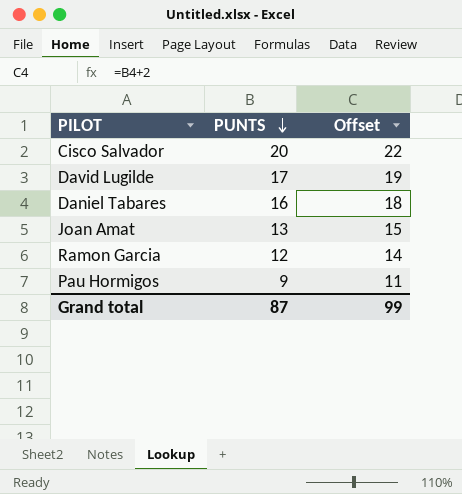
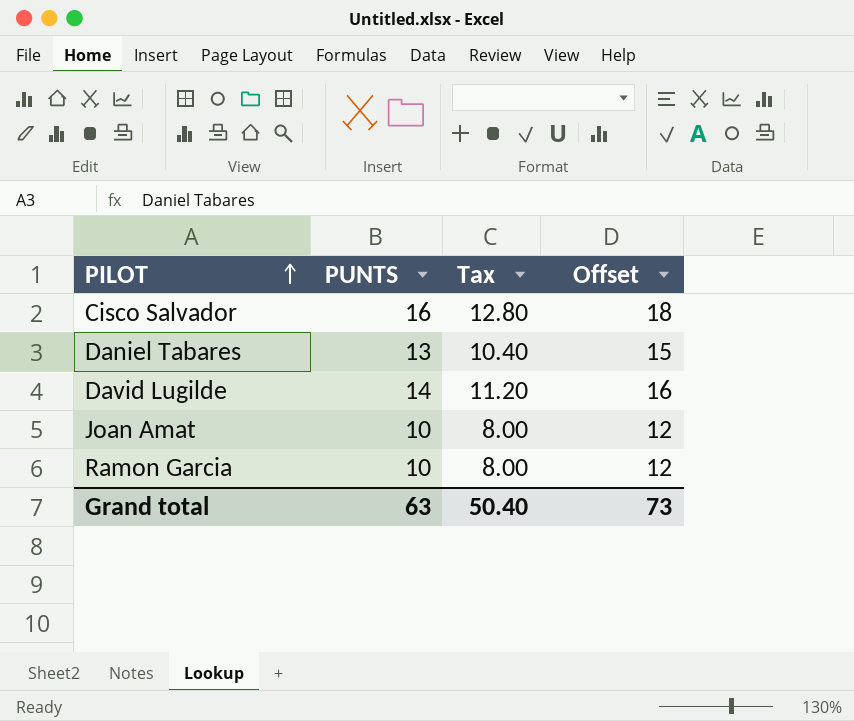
row order: PUNTS descending -> PILOT ascending
column Tax | formula: none -> [PUNTS] * 0.8
row Pau Hormigos: 9 | 11 -> none
Cisco Salvador | PUNTS: 20 -> 16
Cisco Salvador | Offset: 22 -> 18
Daniel Tabares | PUNTS: 16 -> 13
Daniel Tabares | Offset: 18 -> 15
David Lugilde | PUNTS: 17 -> 14
David Lugilde | Offset: 19 -> 16
Joan Amat | PUNTS: 13 -> 10
Joan Amat | Offset: 15 -> 12
Ramon Garcia | PUNTS: 12 -> 10
Ramon Garcia | Offset: 14 -> 12
Grand total | PUNTS: 87 -> 63
Grand total | Offset: 99 -> 73

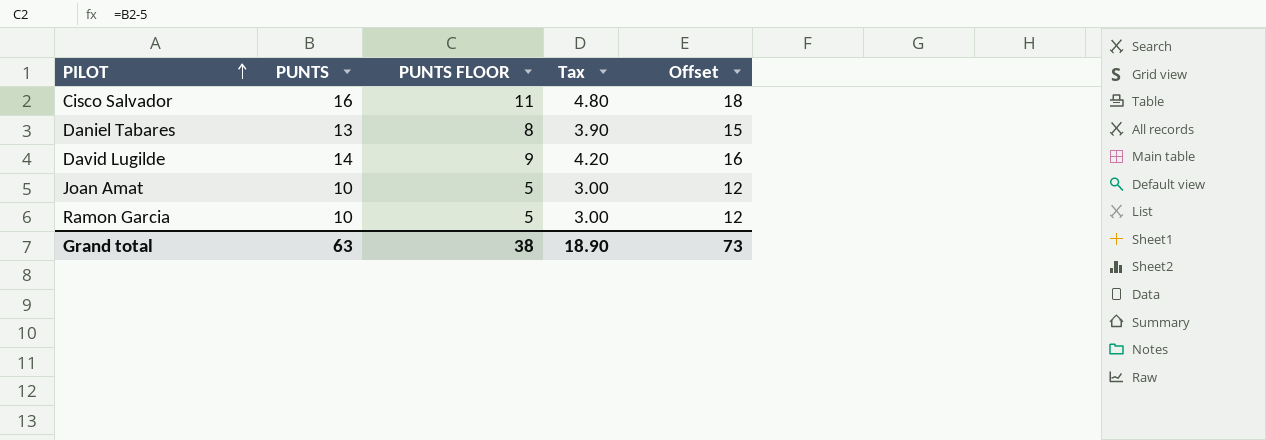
column PUNTS FLOOR | formula: none -> [PUNTS] - 5
column Tax | formula: [PUNTS] * 0.8 -> [PUNTS] * 0.3
Grand total | Tax: 50.40 -> 18.90

